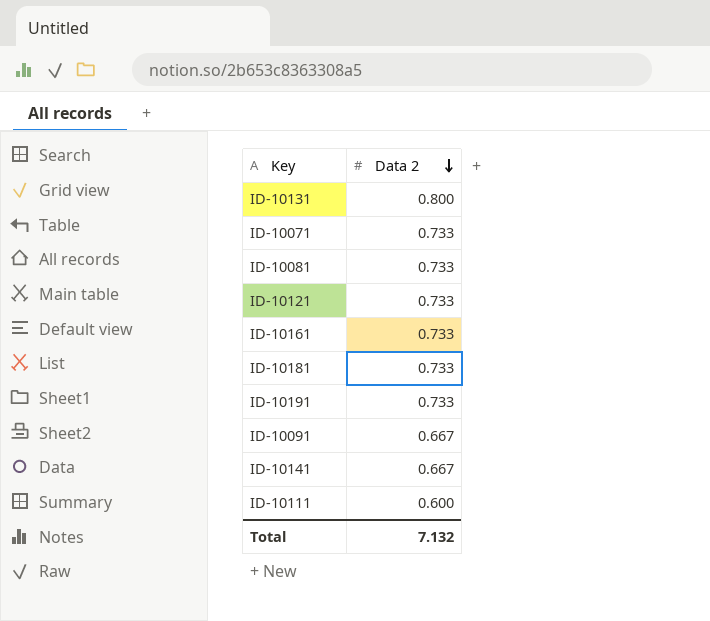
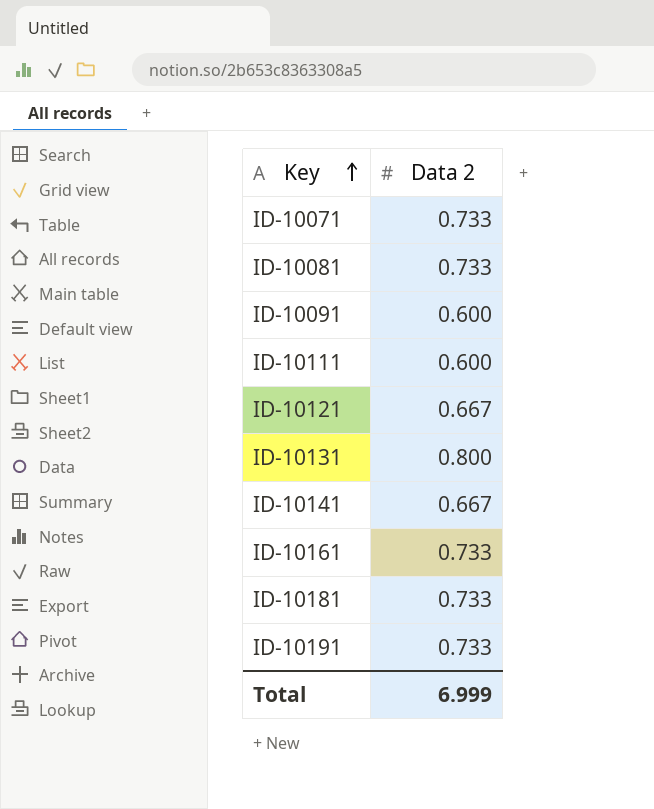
row order: Data 2 descending -> Key ascending
ID-10091 | Data 2: 0.667 -> 0.600
ID-10121 | Data 2: 0.733 -> 0.667
Total | Data 2: 7.132 -> 6.999

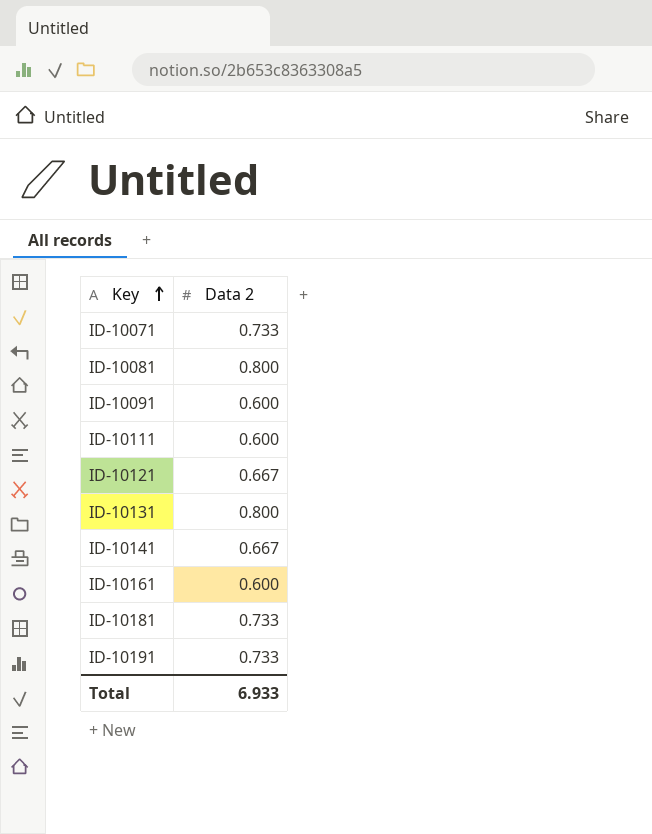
ID-10081 | Data 2: 0.733 -> 0.800
ID-10161 | Data 2: 0.733 -> 0.600
Total | Data 2: 6.999 -> 6.933

